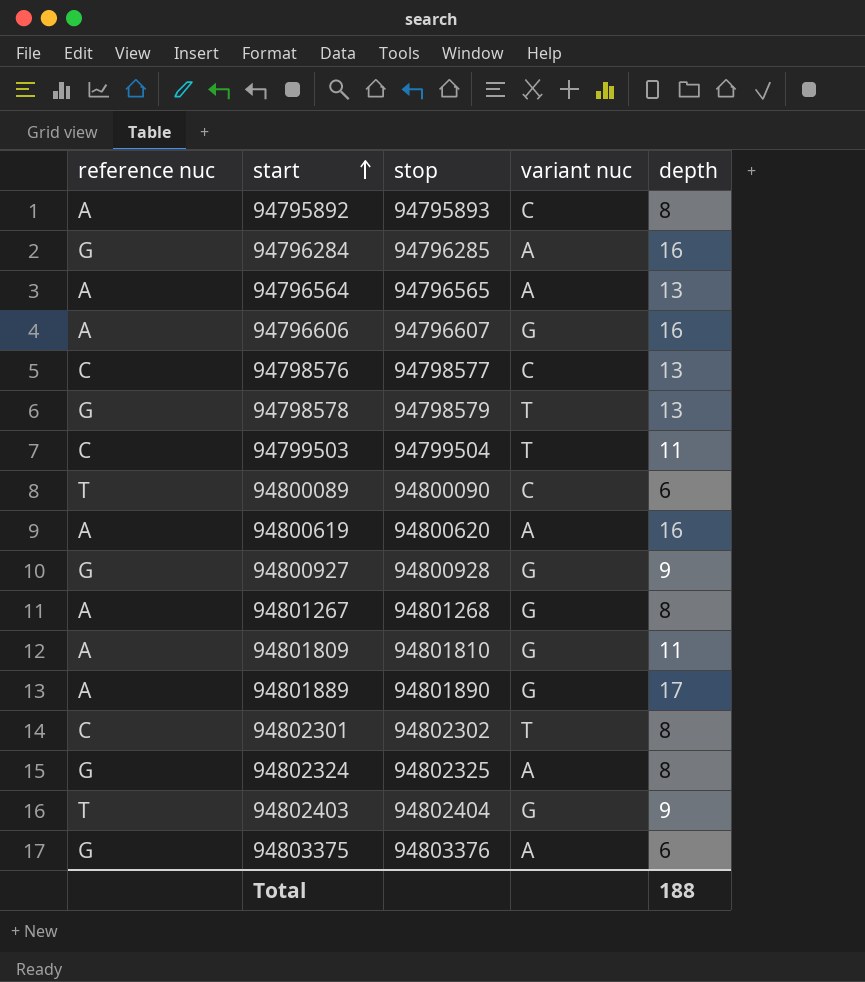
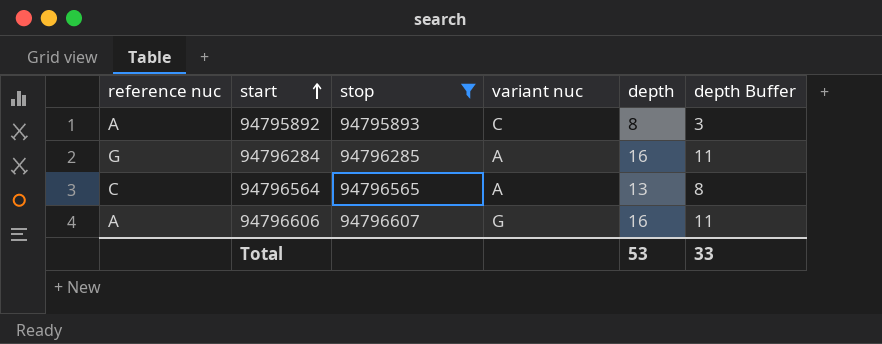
filter: none -> stop <= 94796607
column depth Buffer | formula: none -> [depth] - 5
94796564 | reference nuc: A -> C
Total | depth: 188 -> 53

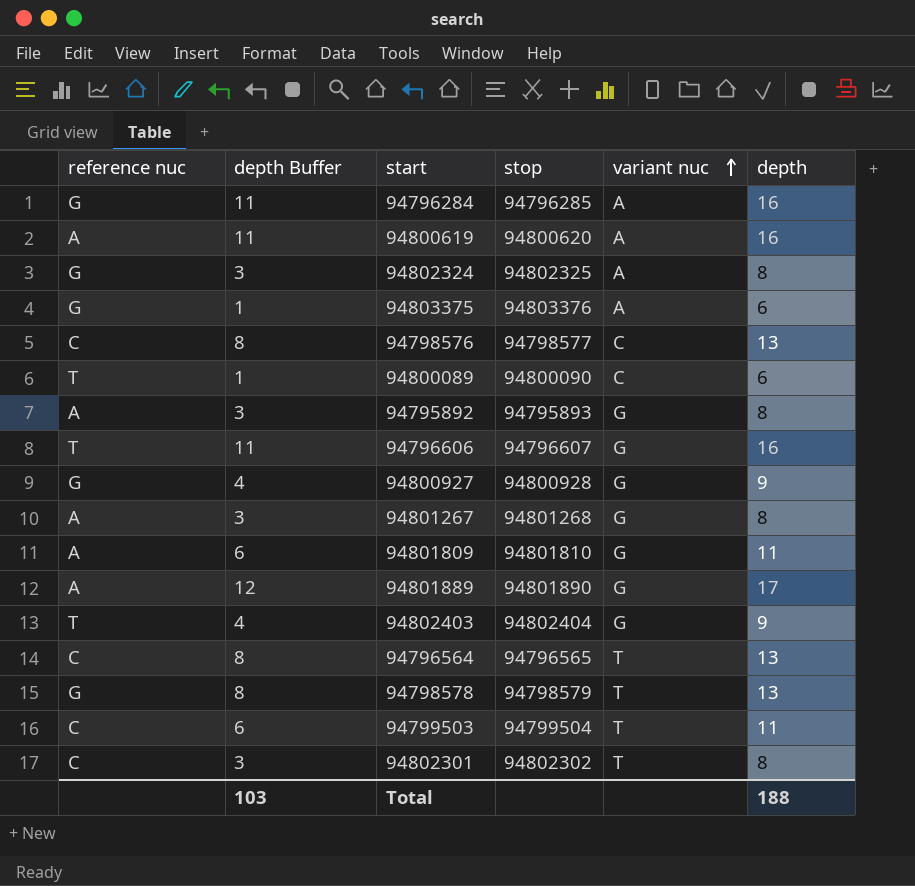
filter: stop <= 94796607 -> none
row order: start ascending -> variant nuc ascending
column depth Buffer | position: 6 -> 2
94795892 | variant nuc: C -> G
94796606 | reference nuc: A -> T
94796564 | variant nuc: A -> T
Total | depth Buffer: 33 -> 103
Total | depth: 53 -> 188

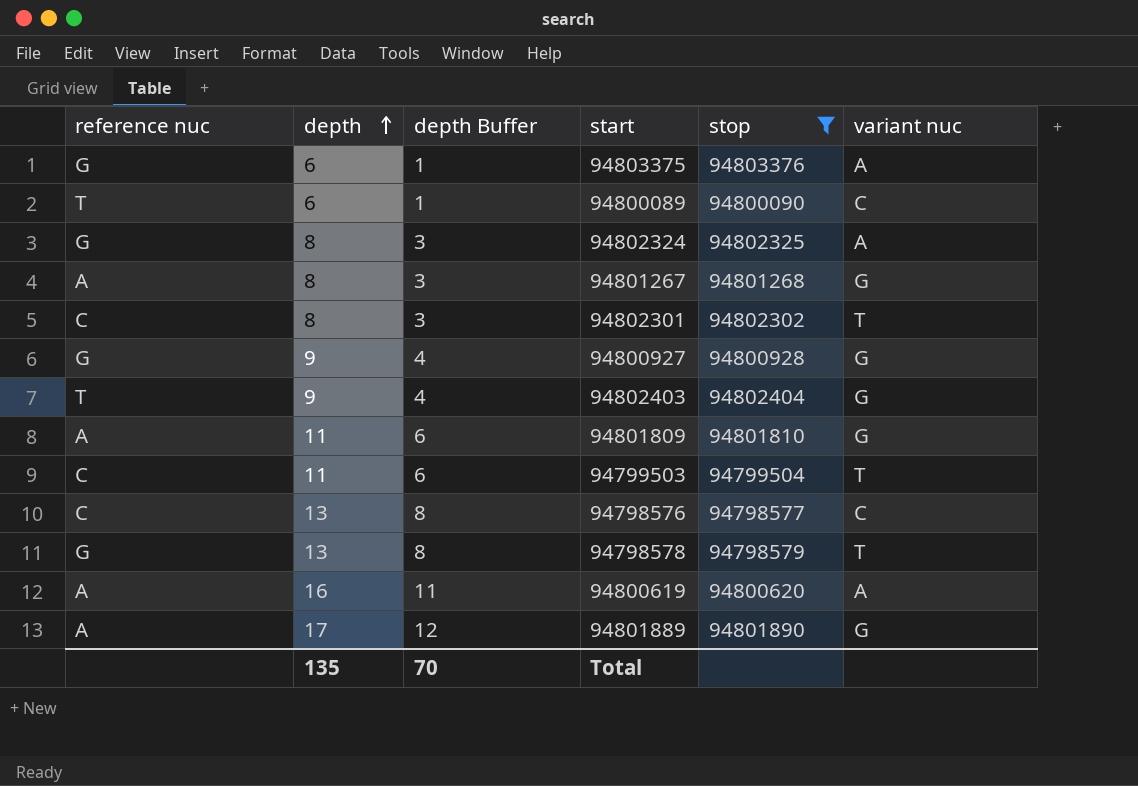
filter: none -> stop >= 94798577
row order: variant nuc ascending -> depth ascending
column depth | position: 6 -> 2
Total | depth: 188 -> 135
Total | depth Buffer: 103 -> 70

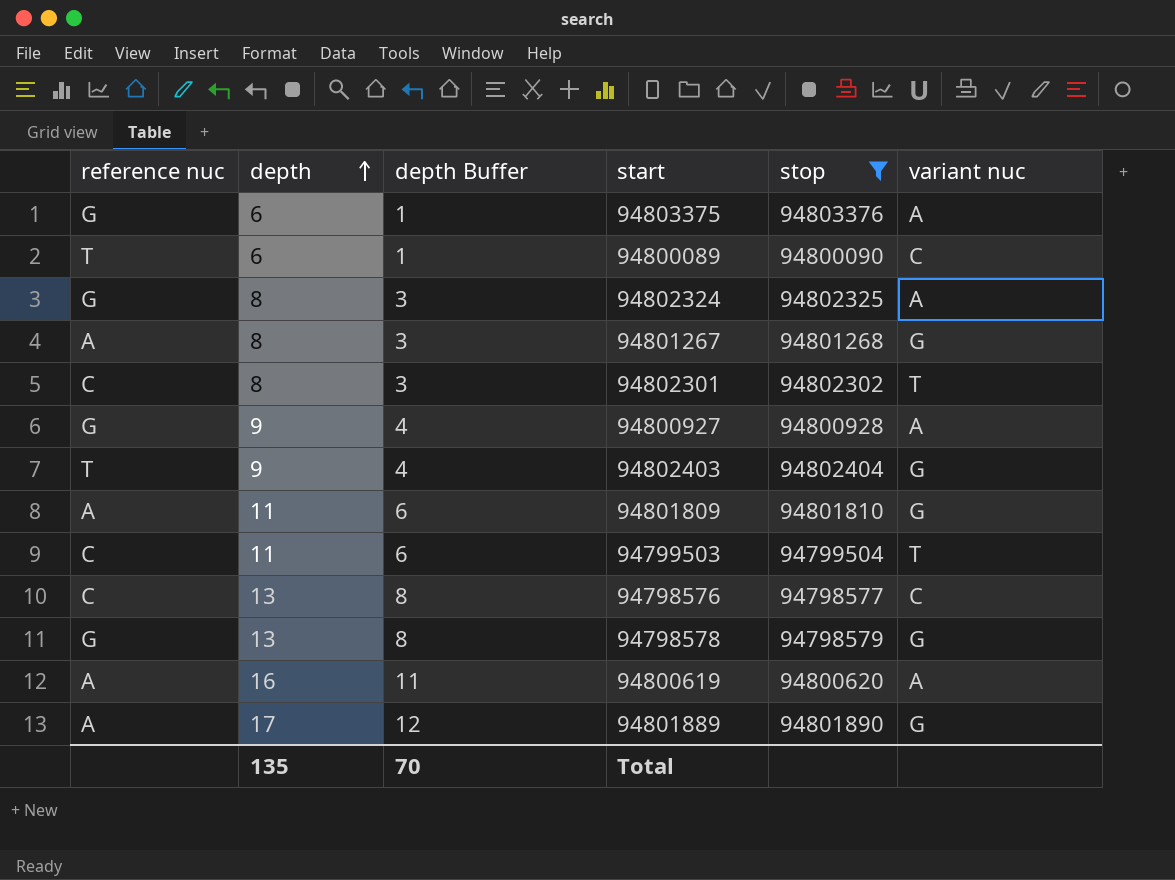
94800927 | variant nuc: G -> A
94798578 | variant nuc: T -> G

